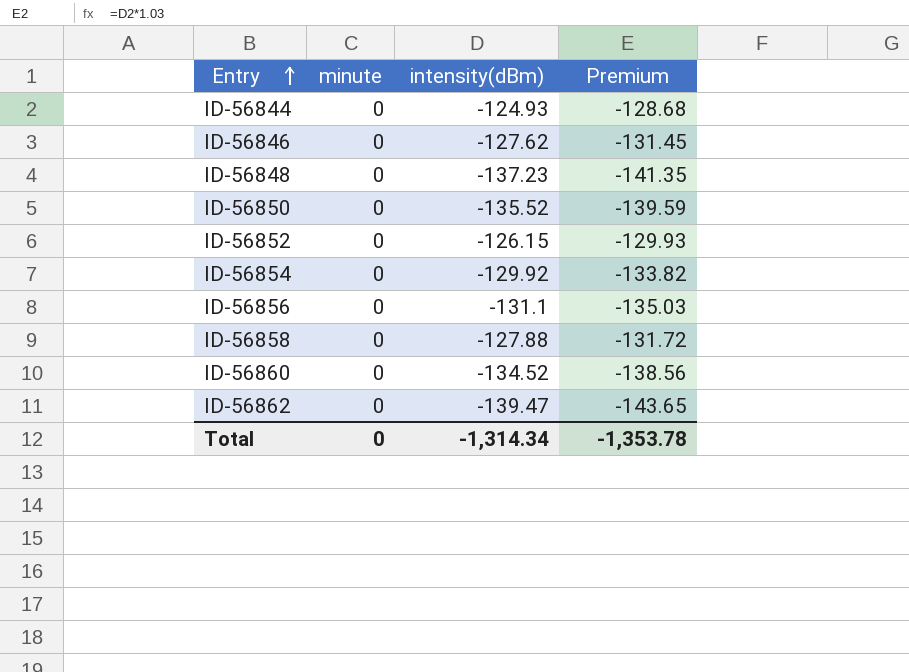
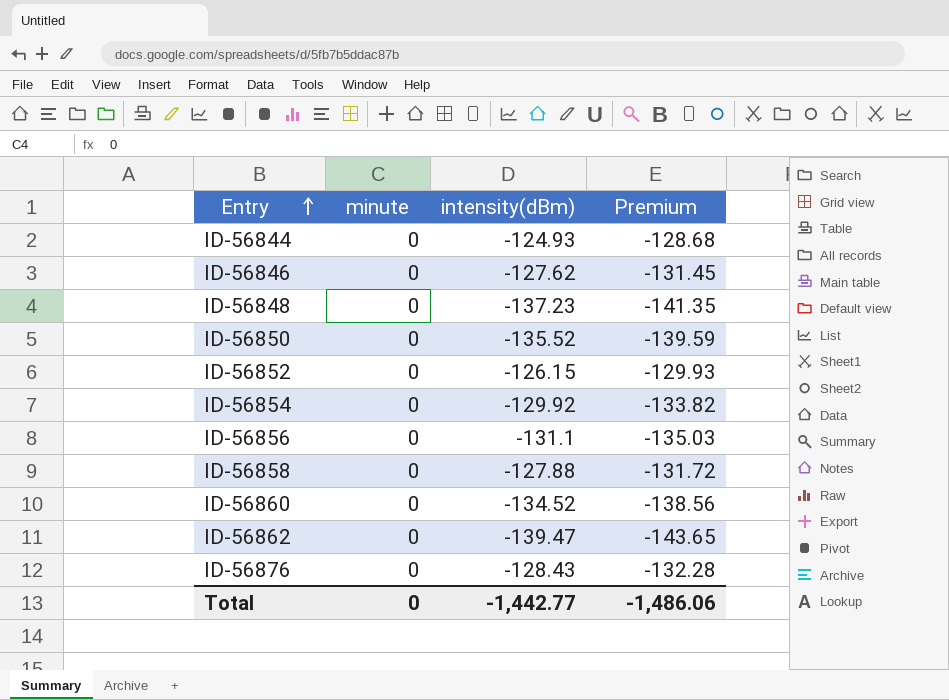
row ID-56876: none -> 0 | -128.43 | -132.28
Total | intensity(dBm): -1,314.34 -> -1,442.77
Total | Premium: -1,353.78 -> -1,486.06

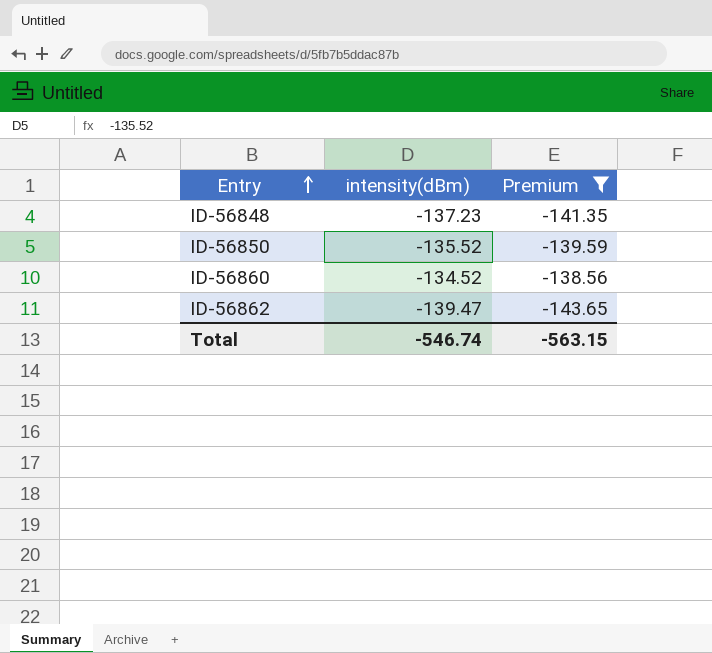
filter: none -> Premium <= -138.56
column minute | position: 2 -> none
Total | intensity(dBm): -1,442.77 -> -546.74
Total | Premium: -1,486.06 -> -563.15

